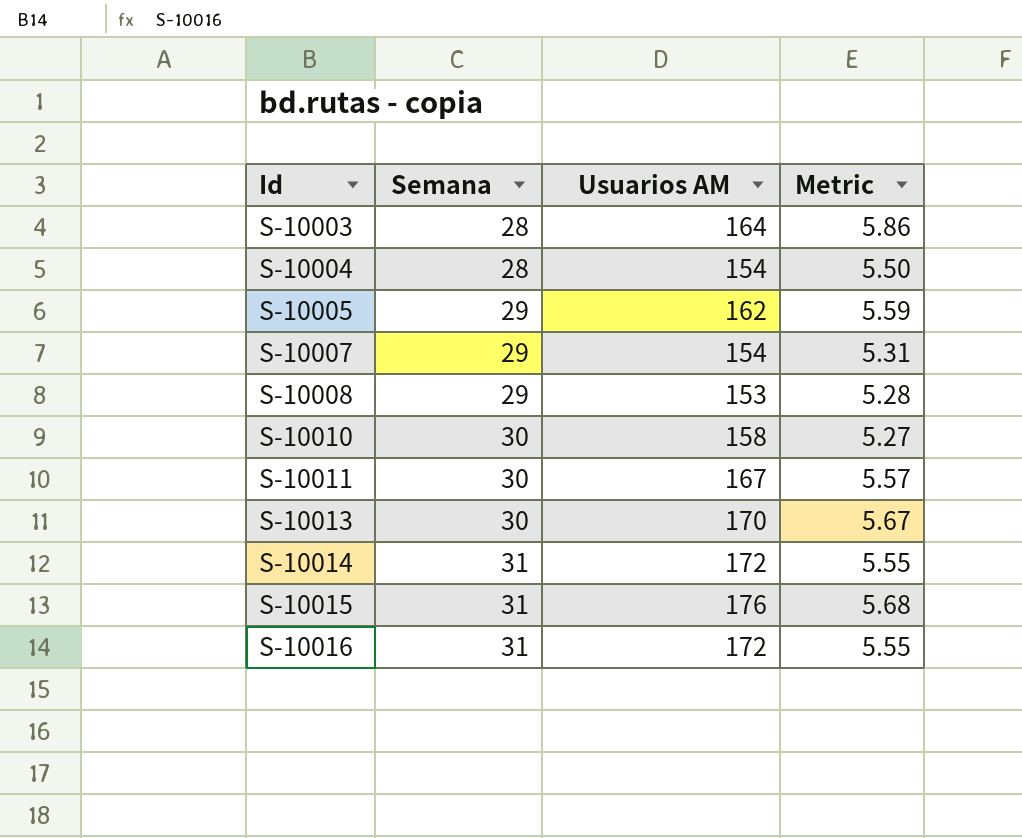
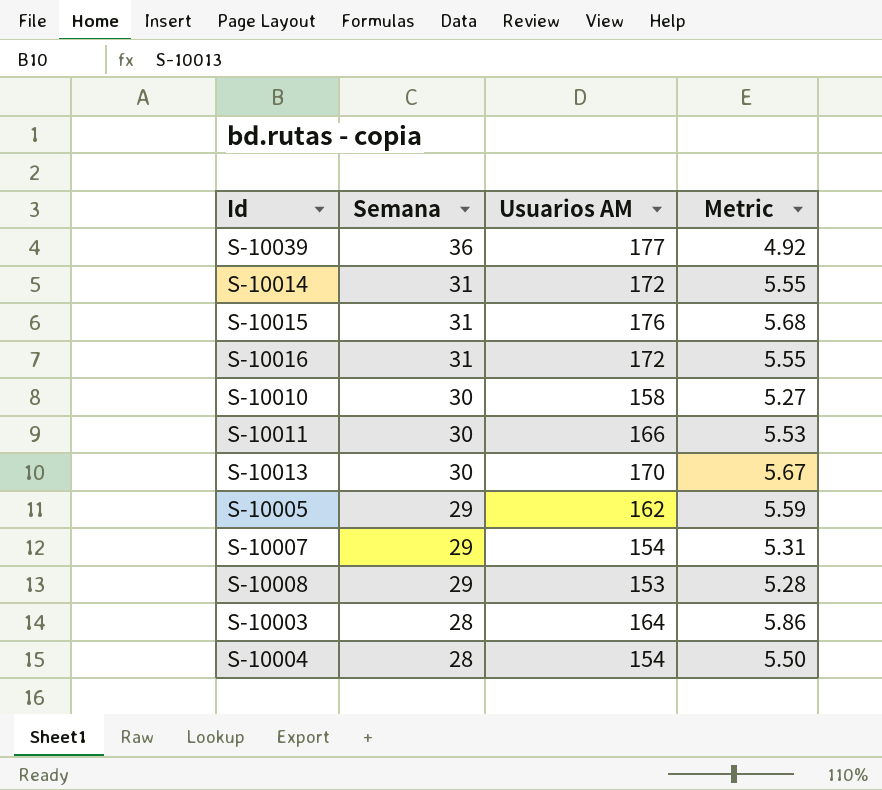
row order: Id ascending -> Semana descending
row S-10039: none -> 36 | 177 | 4.92
S-10011 | Usuarios AM: 167 -> 166
S-10011 | Metric: 5.57 -> 5.53

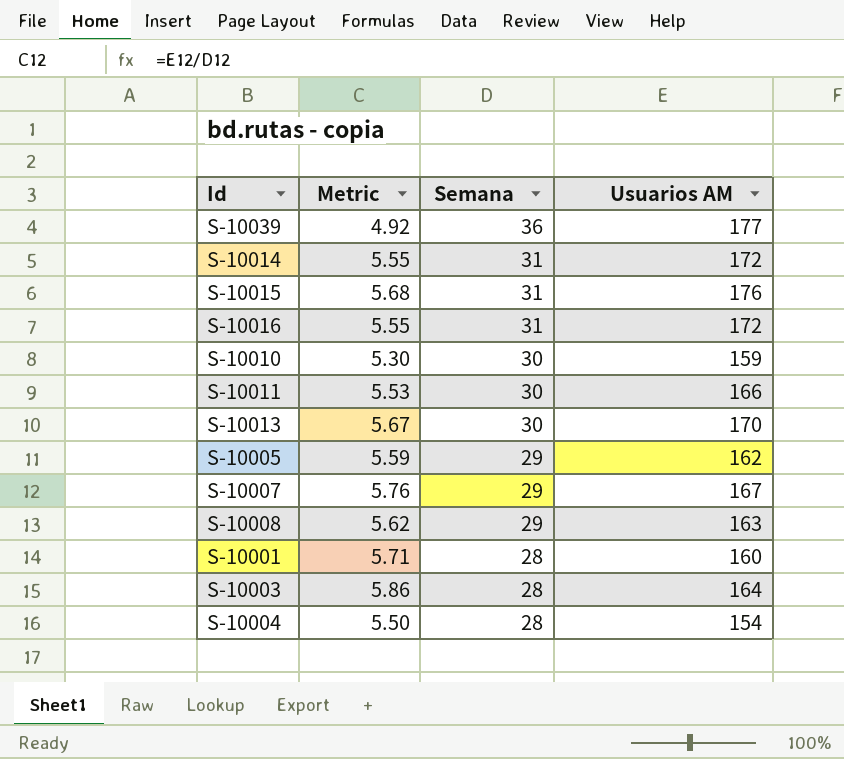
column Metric | position: 4 -> 2
S-10010 | Metric: 5.27 -> 5.30
S-10010 | Usuarios AM: 158 -> 159
S-10007 | Metric: 5.31 -> 5.76
S-10007 | Usuarios AM: 154 -> 167
S-10008 | Metric: 5.28 -> 5.62
S-10008 | Usuarios AM: 153 -> 163
row S-10001: none -> 5.71 | 28 | 160

